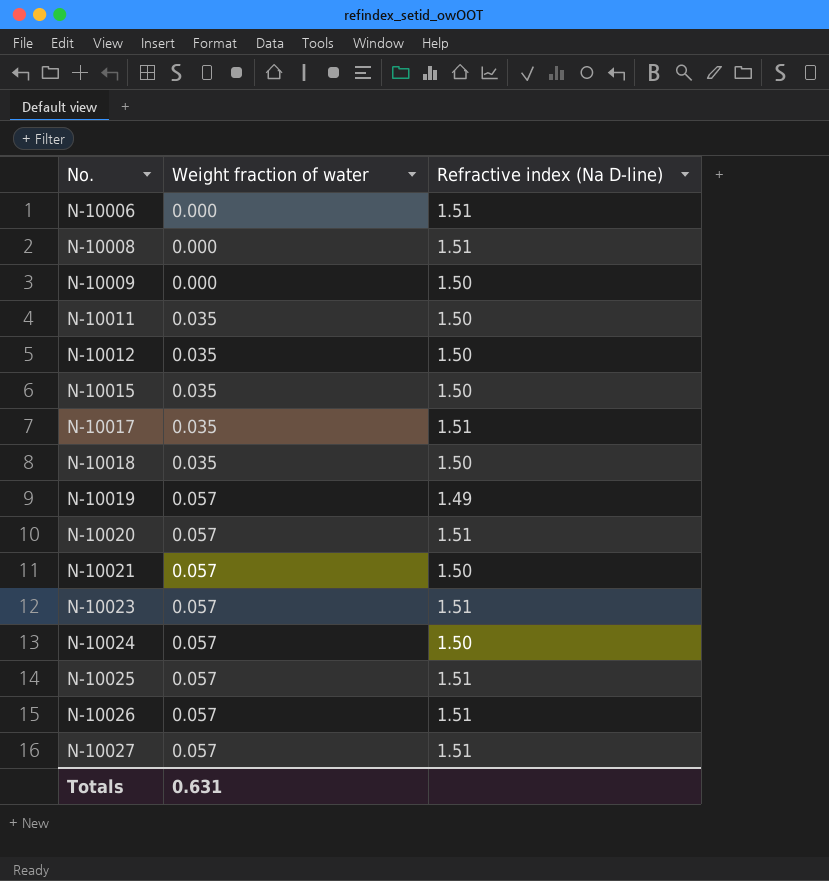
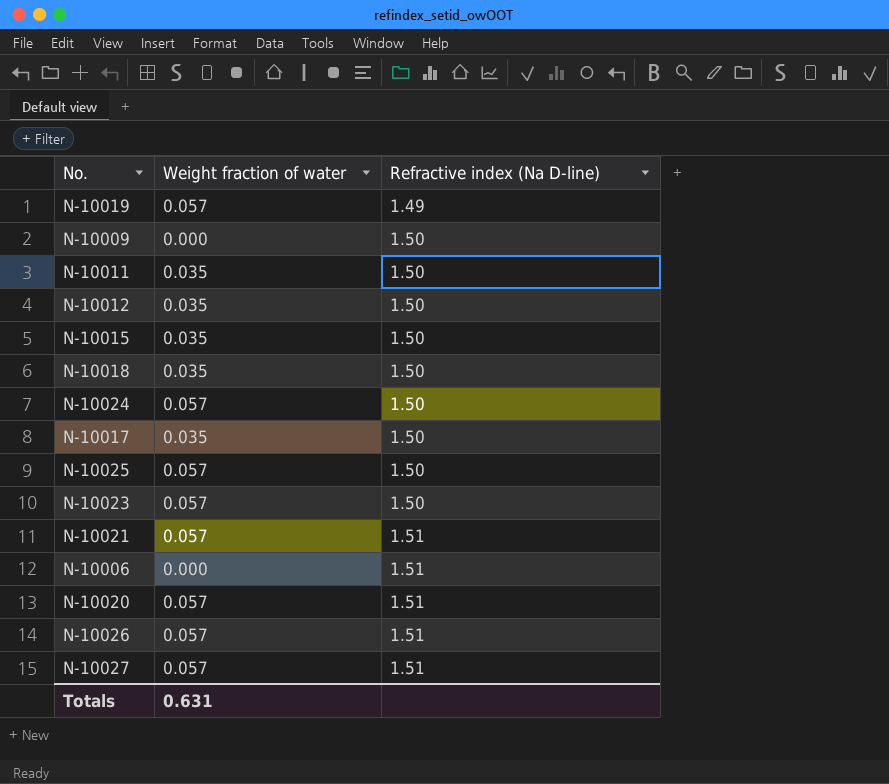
row order: No. ascending -> Refractive index (Na D-line) ascending
row N-10008: 0.000 | 1.51 -> none
N-10017 | Refractive index (Na D-line): 1.51 -> 1.50
N-10025 | Refractive index (Na D-line): 1.51 -> 1.50
N-10023 | Refractive index (Na D-line): 1.51 -> 1.50
N-10021 | Refractive index (Na D-line): 1.50 -> 1.51

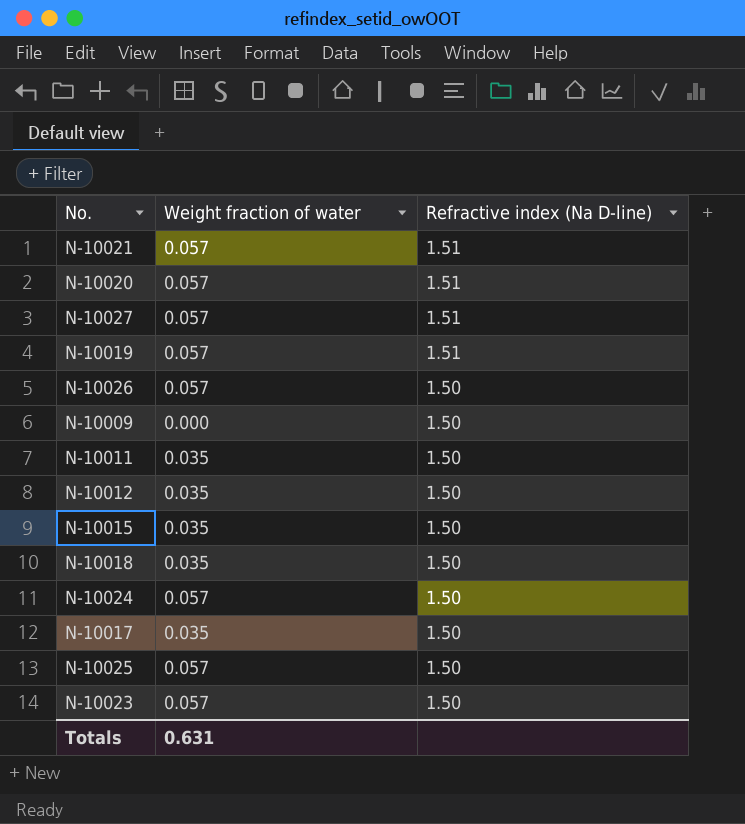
row order: Refractive index (Na D-line) ascending -> Refractive index (Na D-line) descending
row N-10006: 0.000 | 1.51 -> none
N-10019 | Refractive index (Na D-line): 1.49 -> 1.51
N-10026 | Refractive index (Na D-line): 1.51 -> 1.50

